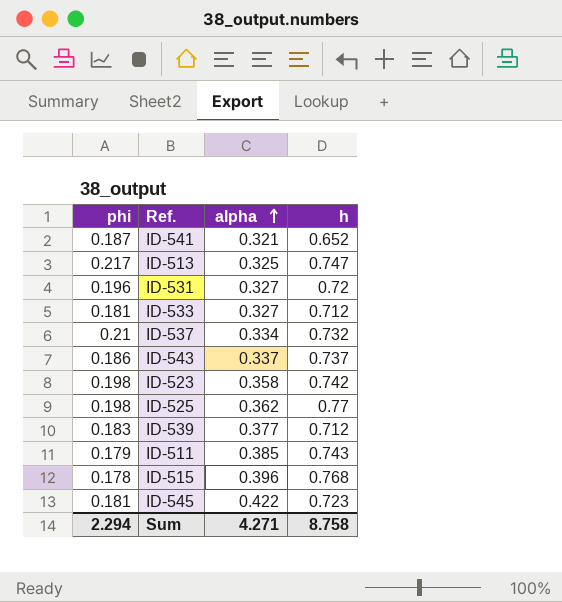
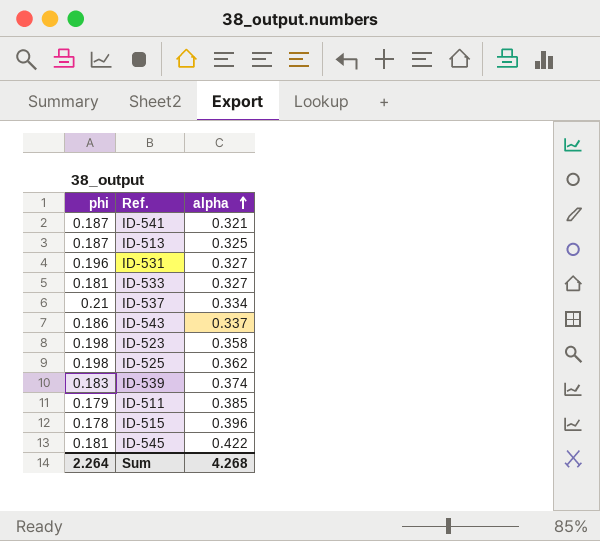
column h | position: 4 -> none
ID-513 | phi: 0.217 -> 0.187
ID-539 | alpha: 0.377 -> 0.374
Sum | phi: 2.294 -> 2.264
Sum | alpha: 4.271 -> 4.268

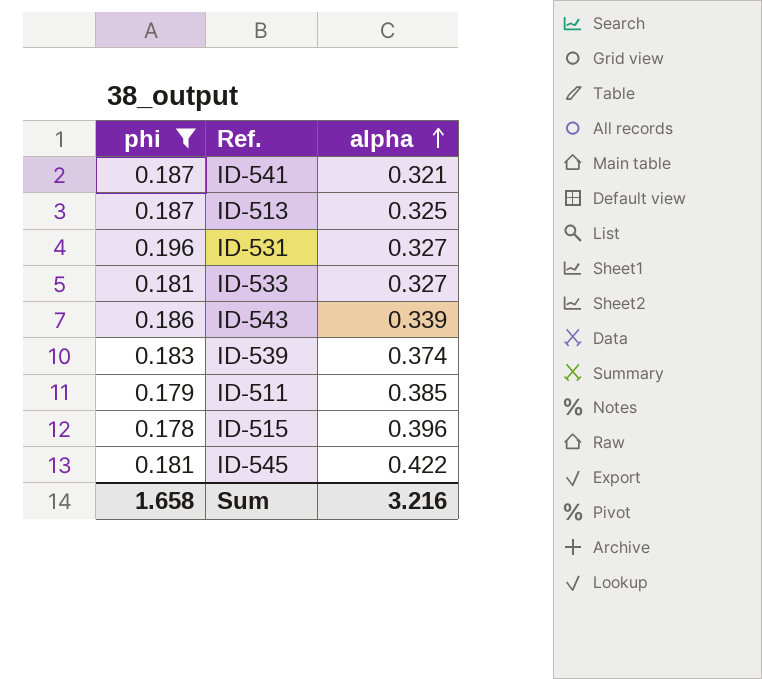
filter: none -> phi <= 0.196
ID-543 | alpha: 0.337 -> 0.339
Sum | phi: 2.264 -> 1.658
Sum | alpha: 4.268 -> 3.216

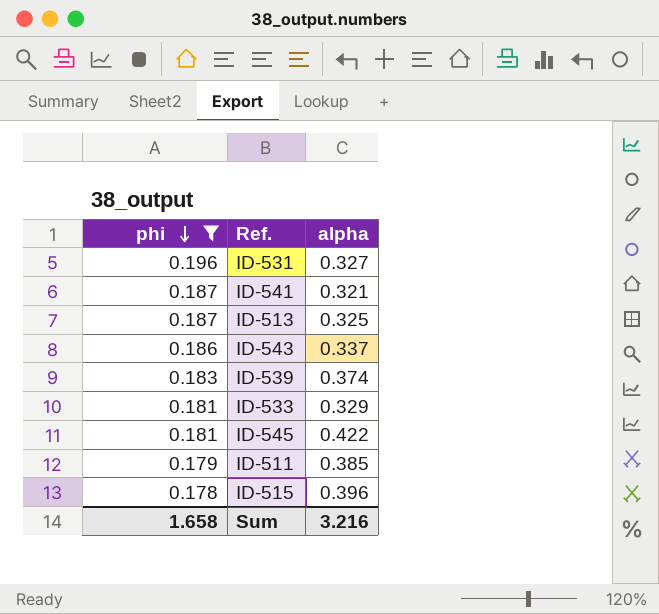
row order: alpha ascending -> phi descending
ID-543 | alpha: 0.339 -> 0.337
ID-533 | alpha: 0.327 -> 0.329

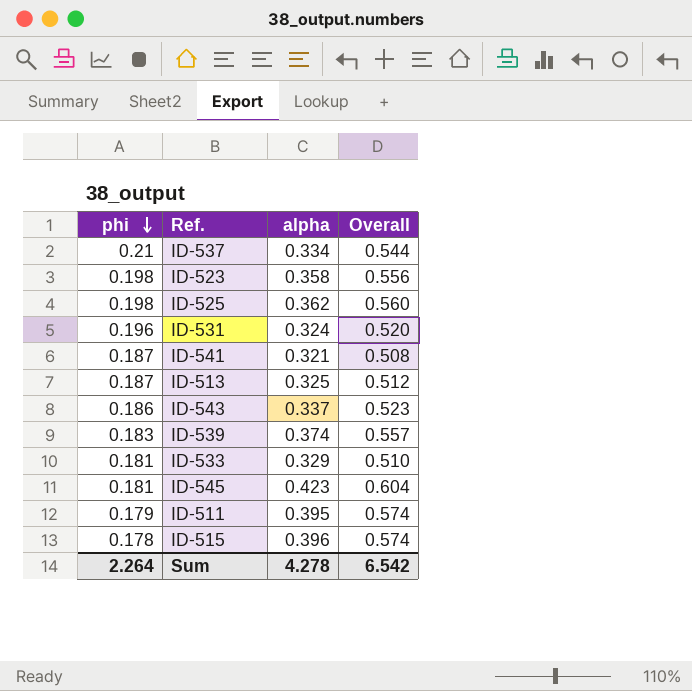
filter: phi <= 0.196 -> none
column Overall | formula: none -> [phi] + [alpha]
ID-531 | alpha: 0.327 -> 0.324
ID-545 | alpha: 0.422 -> 0.423
ID-511 | alpha: 0.385 -> 0.395
Sum | phi: 1.658 -> 2.264
Sum | alpha: 3.216 -> 4.278

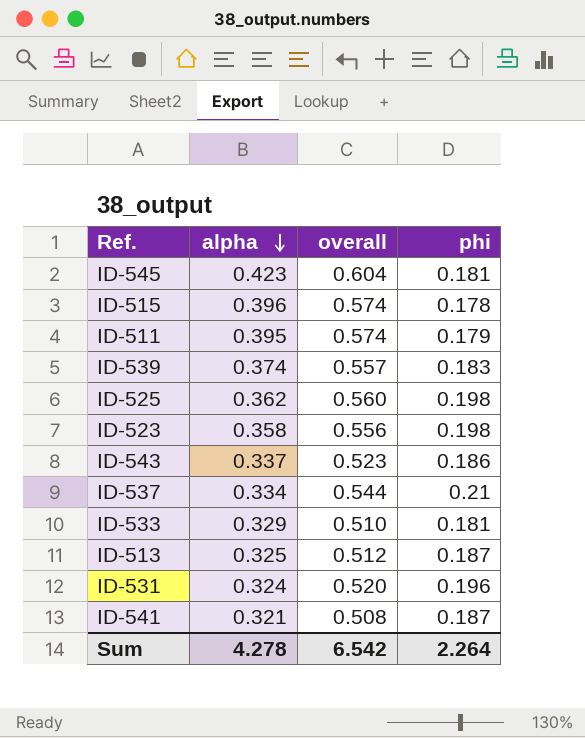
row order: phi descending -> alpha descending
column name: Overall -> overall
column phi | position: 1 -> 4

